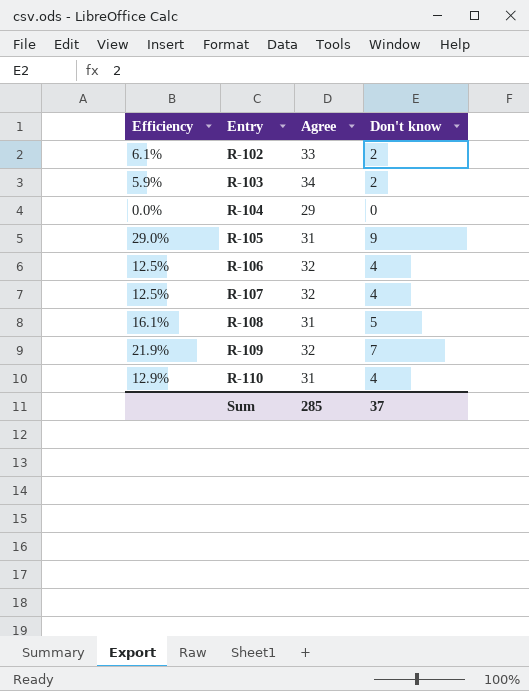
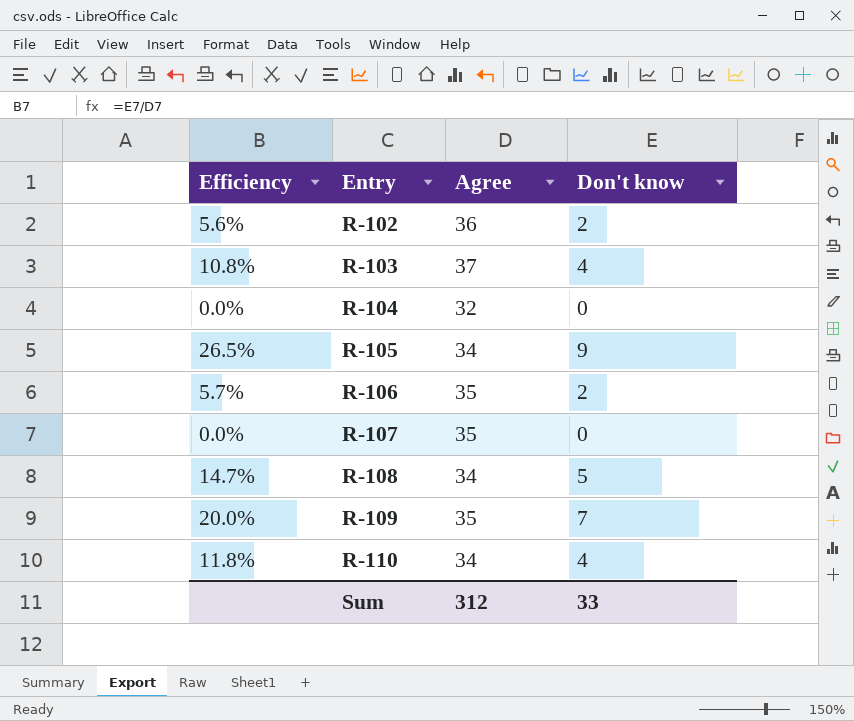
R-102 | Efficiency: 6.1% -> 5.6%
R-102 | Agree: 33 -> 36
R-103 | Efficiency: 5.9% -> 10.8%
R-103 | Agree: 34 -> 37
R-103 | Don't know: 2 -> 4
R-104 | Agree: 29 -> 32
R-105 | Efficiency: 29.0% -> 26.5%
R-105 | Agree: 31 -> 34
R-106 | Efficiency: 12.5% -> 5.7%
R-106 | Agree: 32 -> 35
R-106 | Don't know: 4 -> 2
R-107 | Efficiency: 12.5% -> 0.0%
R-107 | Agree: 32 -> 35
R-107 | Don't know: 4 -> 0
R-108 | Efficiency: 16.1% -> 14.7%
R-108 | Agree: 31 -> 34
R-109 | Efficiency: 21.9% -> 20.0%
R-109 | Agree: 32 -> 35
R-110 | Efficiency: 12.9% -> 11.8%
R-110 | Agree: 31 -> 34
Sum | Agree: 285 -> 312
Sum | Don't know: 37 -> 33

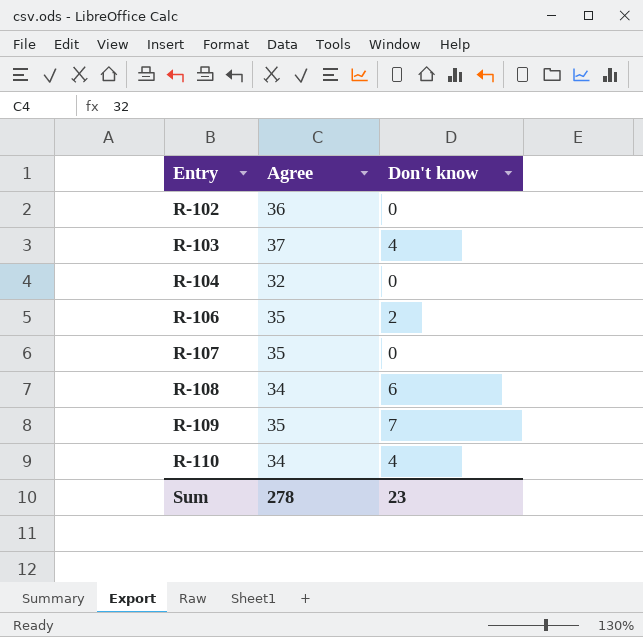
column Efficiency | formula: [Don't know] / [Agree] -> none
row R-105: 26.5% | 34 | 9 -> none
R-102 | Don't know: 2 -> 0
R-108 | Don't know: 5 -> 6
Sum | Agree: 312 -> 278
Sum | Don't know: 33 -> 23

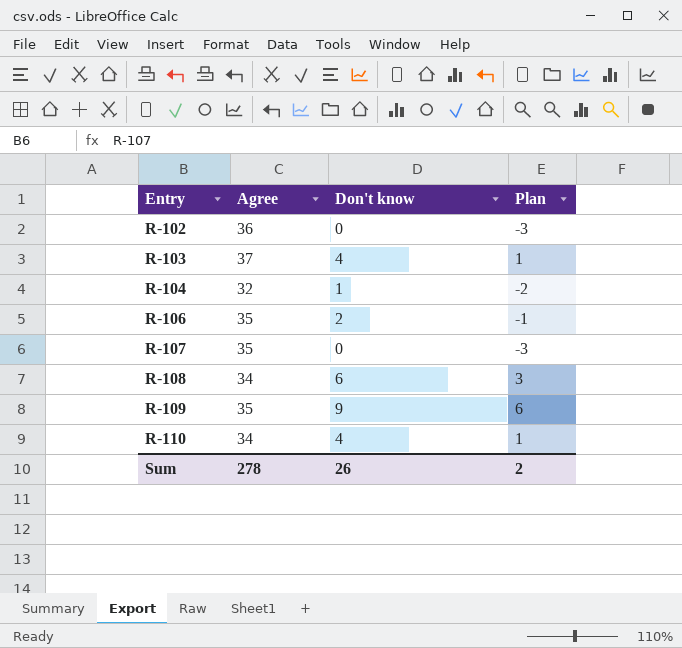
column Plan | formula: none -> [Don't know] - 3
R-104 | Don't know: 0 -> 1
R-109 | Don't know: 7 -> 9
Sum | Don't know: 23 -> 26

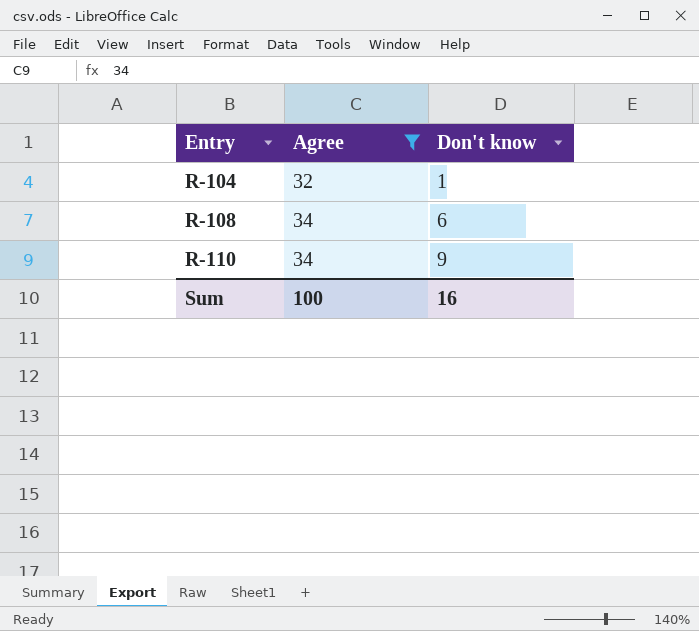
filter: none -> Agree <= 34
column Plan | formula: [Don't know] - 3 -> none
R-110 | Don't know: 4 -> 9
Sum | Agree: 278 -> 100
Sum | Don't know: 26 -> 16

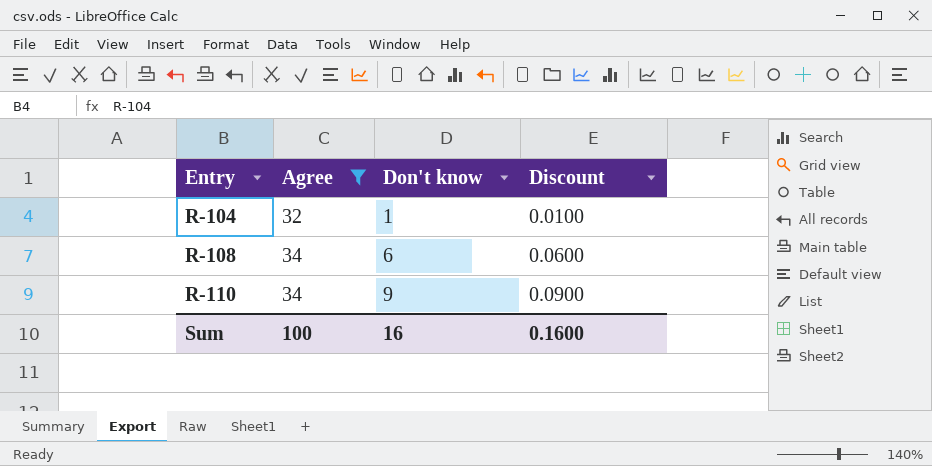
column Discount | formula: none -> [Don't know] * 0.01

